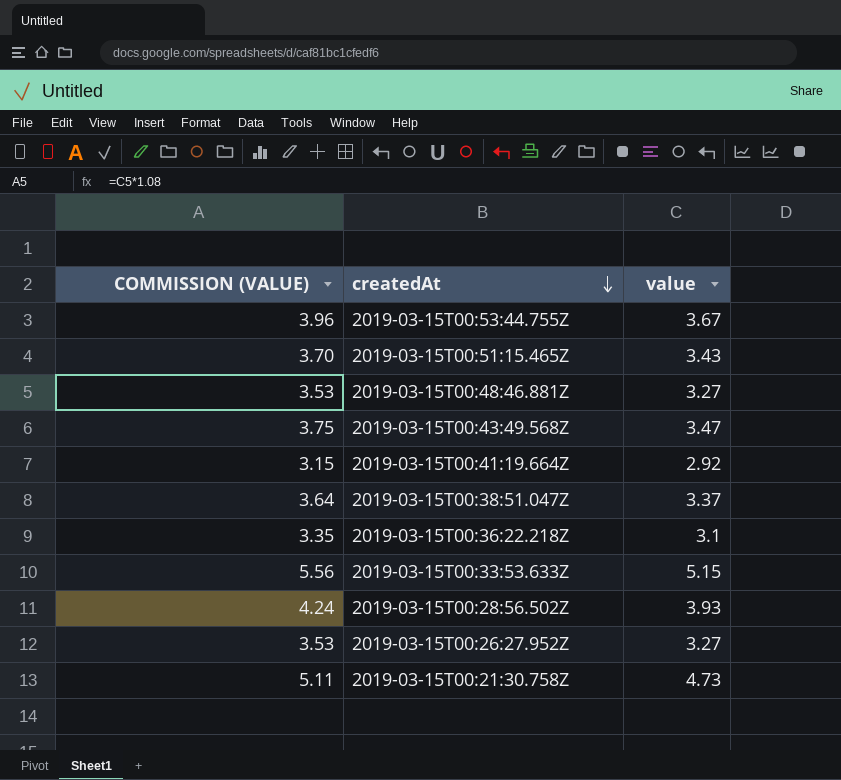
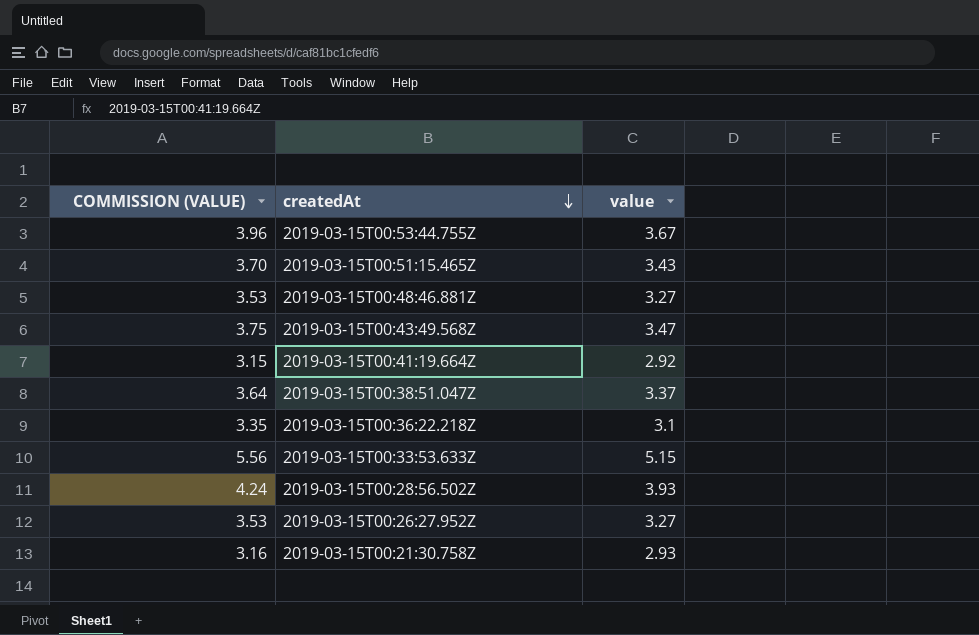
2019-03-15T00:21:30.758Z | COMMISSION (VALUE): 5.11 -> 3.16
2019-03-15T00:21:30.758Z | value: 4.73 -> 2.93

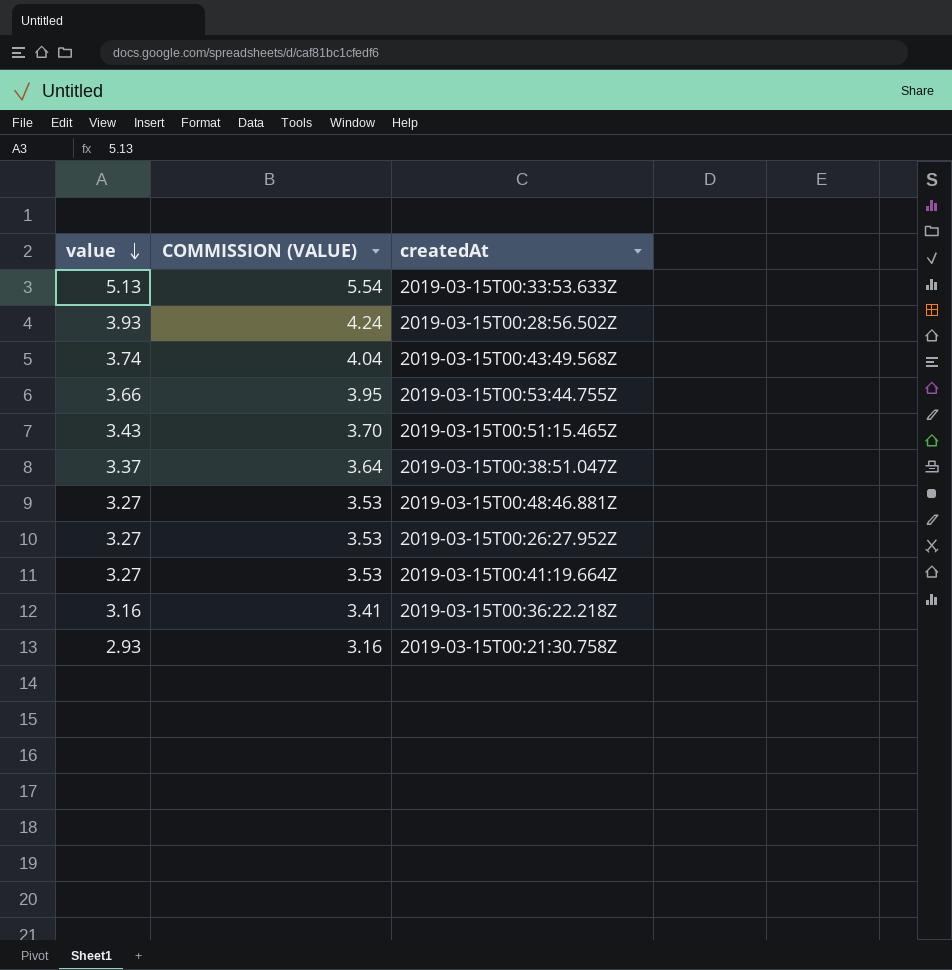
row order: createdAt descending -> value descending
column value | position: 3 -> 1
2019-03-15T00:33:53.633Z | value: 5.15 -> 5.13
2019-03-15T00:33:53.633Z | COMMISSION (VALUE): 5.56 -> 5.54
2019-03-15T00:43:49.568Z | value: 3.47 -> 3.74
2019-03-15T00:43:49.568Z | COMMISSION (VALUE): 3.75 -> 4.04
2019-03-15T00:53:44.755Z | value: 3.67 -> 3.66
2019-03-15T00:53:44.755Z | COMMISSION (VALUE): 3.96 -> 3.95
2019-03-15T00:41:19.664Z | value: 2.92 -> 3.27
2019-03-15T00:41:19.664Z | COMMISSION (VALUE): 3.15 -> 3.53
2019-03-15T00:36:22.218Z | value: 3.1 -> 3.16
2019-03-15T00:36:22.218Z | COMMISSION (VALUE): 3.35 -> 3.41

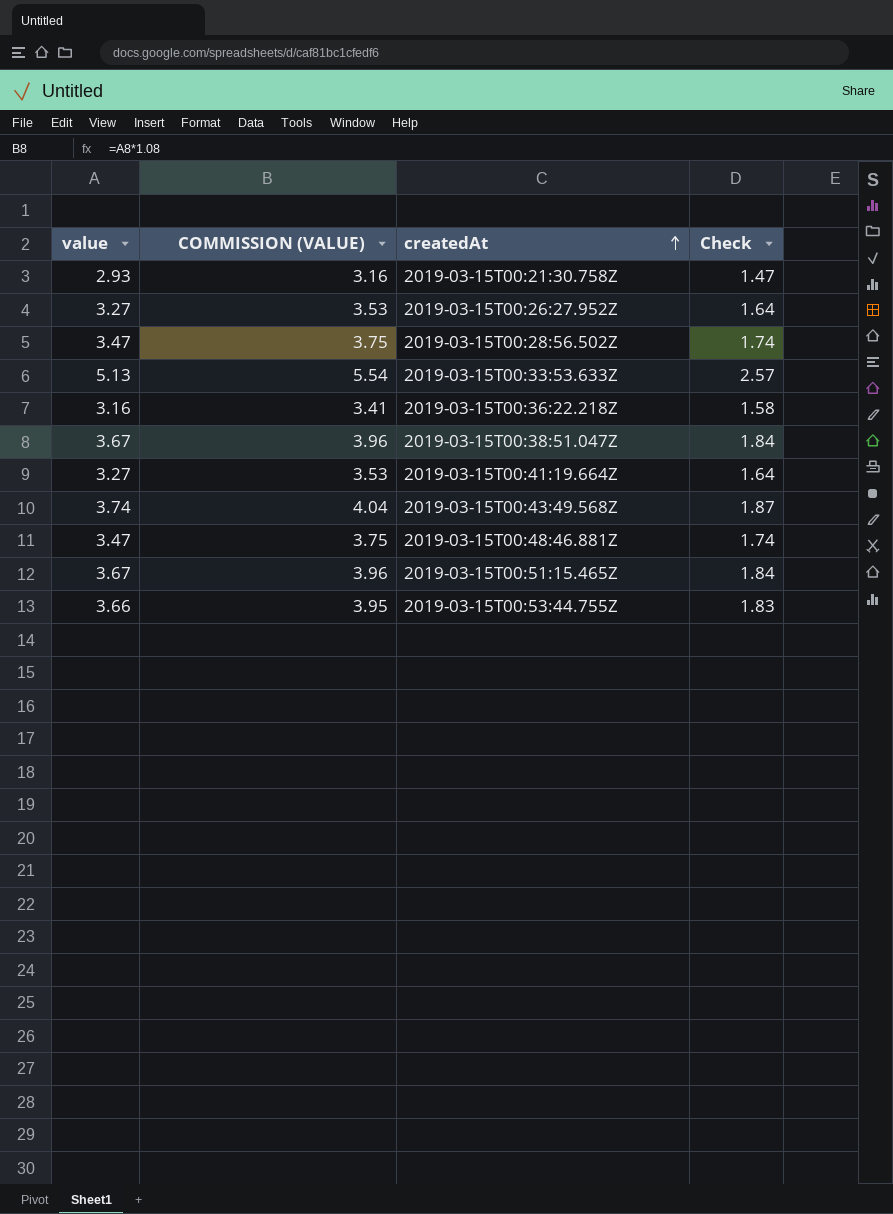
row order: value descending -> createdAt ascending
column Check | formula: none -> [value] * 0.5
2019-03-15T00:28:56.502Z | value: 3.93 -> 3.47
2019-03-15T00:28:56.502Z | COMMISSION (VALUE): 4.24 -> 3.75
2019-03-15T00:38:51.047Z | value: 3.37 -> 3.67
2019-03-15T00:38:51.047Z | COMMISSION (VALUE): 3.64 -> 3.96
2019-03-15T00:48:46.881Z | value: 3.27 -> 3.47
2019-03-15T00:48:46.881Z | COMMISSION (VALUE): 3.53 -> 3.75
2019-03-15T00:51:15.465Z | value: 3.43 -> 3.67
2019-03-15T00:51:15.465Z | COMMISSION (VALUE): 3.70 -> 3.96

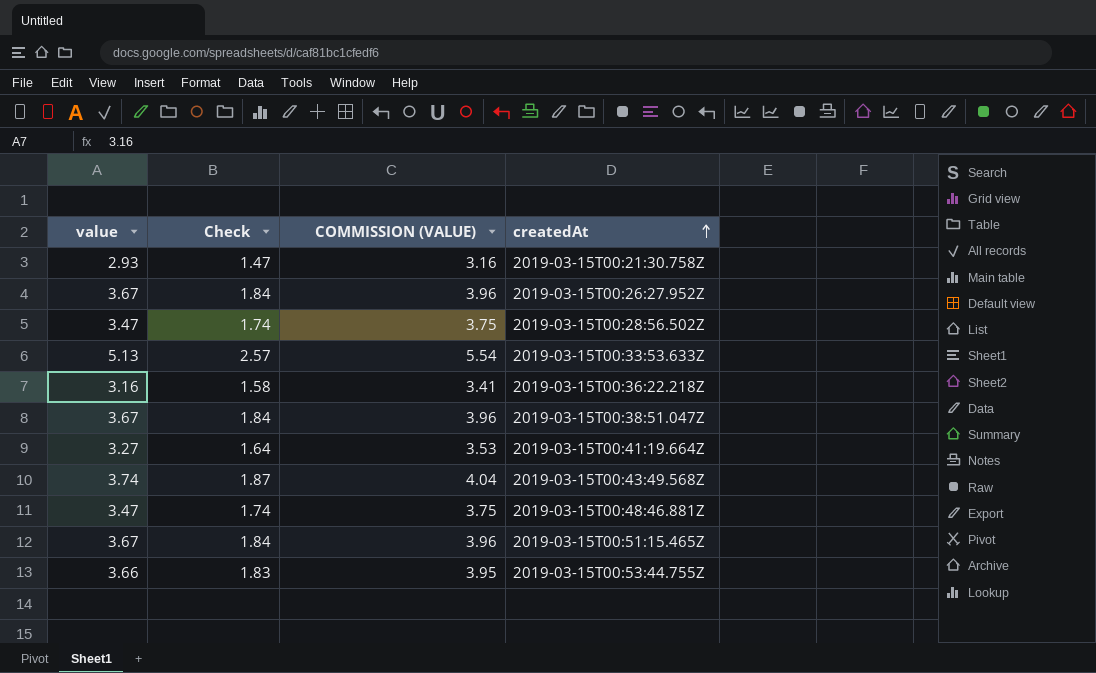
column Check | position: 4 -> 2
2019-03-15T00:26:27.952Z | value: 3.27 -> 3.67
2019-03-15T00:26:27.952Z | Check: 1.64 -> 1.84
2019-03-15T00:26:27.952Z | COMMISSION (VALUE): 3.53 -> 3.96

